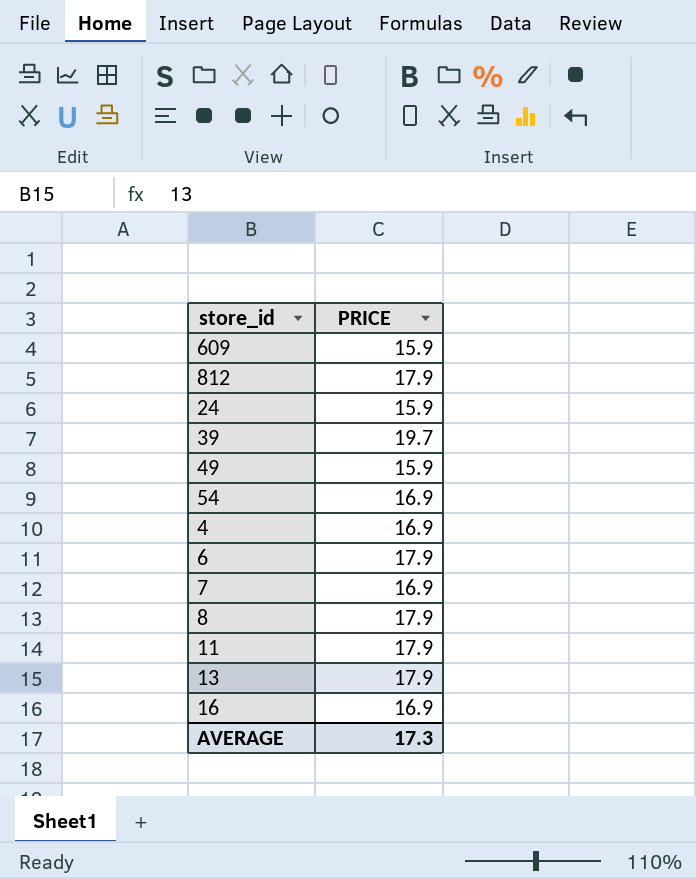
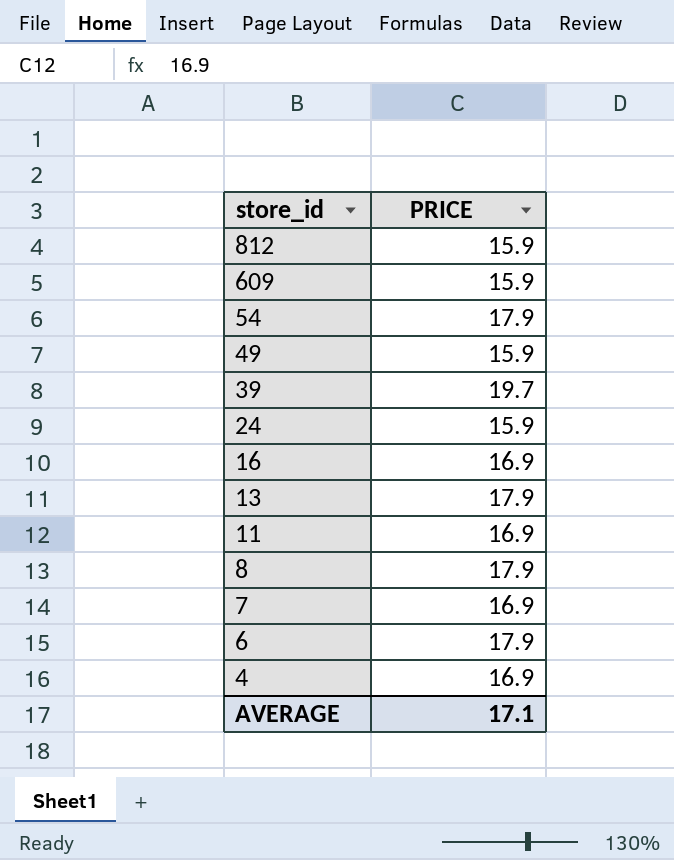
row order: none -> store_id descending
812 | PRICE: 17.9 -> 15.9
54 | PRICE: 16.9 -> 17.9
11 | PRICE: 17.9 -> 16.9
AVERAGE | PRICE: 17.3 -> 17.1

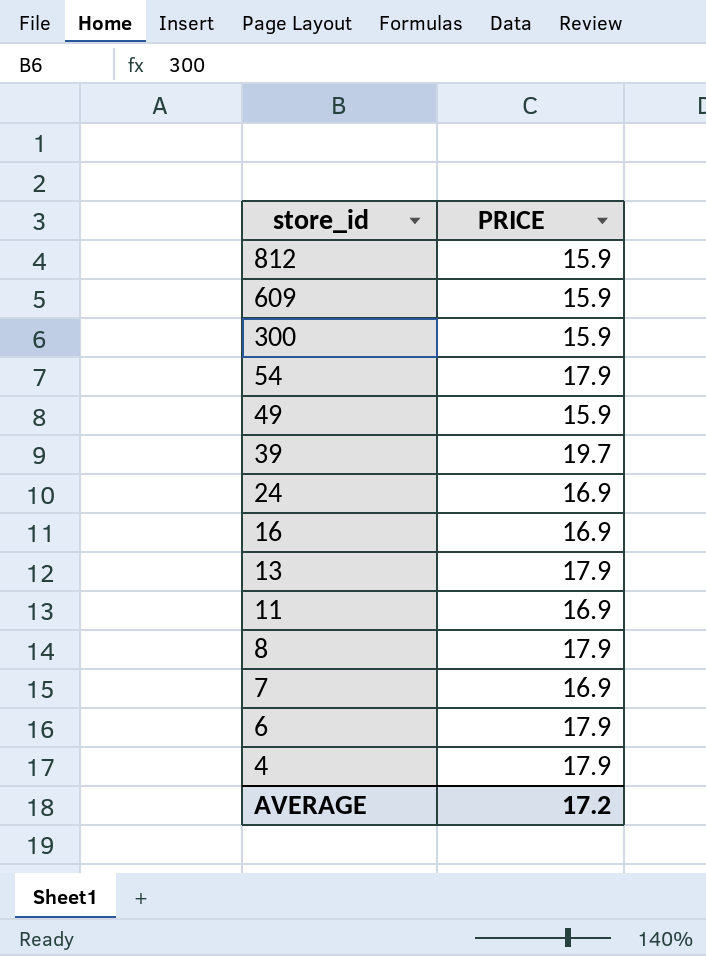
row 300: none -> 15.9
24 | PRICE: 15.9 -> 16.9
4 | PRICE: 16.9 -> 17.9
AVERAGE | PRICE: 17.1 -> 17.2

